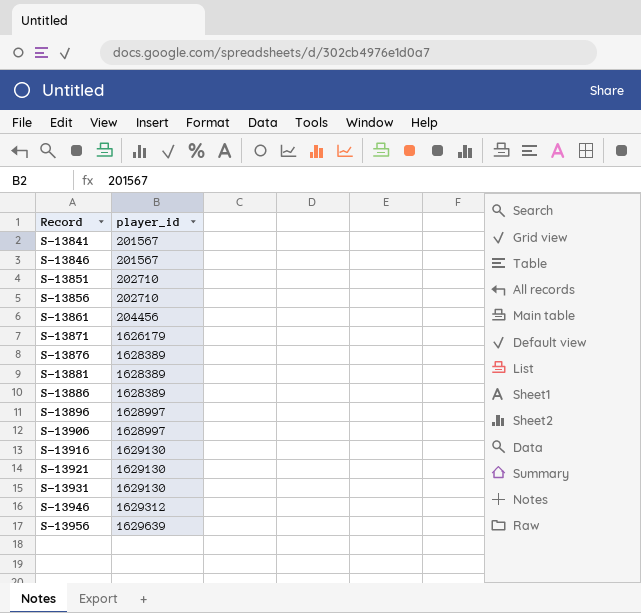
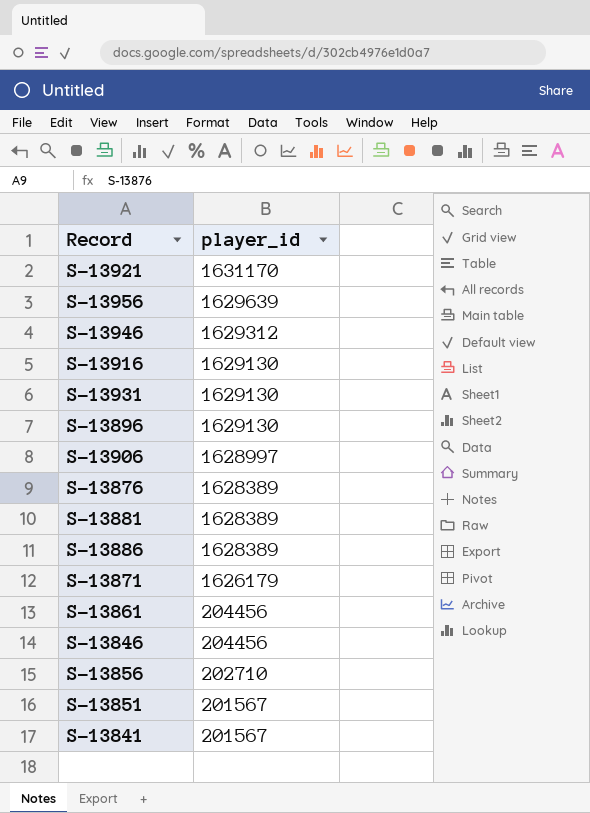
row order: Record ascending -> player_id descending
S-13921 | player_id: 1629130 -> 1631170
S-13896 | player_id: 1628997 -> 1629130
S-13846 | player_id: 201567 -> 204456
S-13851 | player_id: 202710 -> 201567

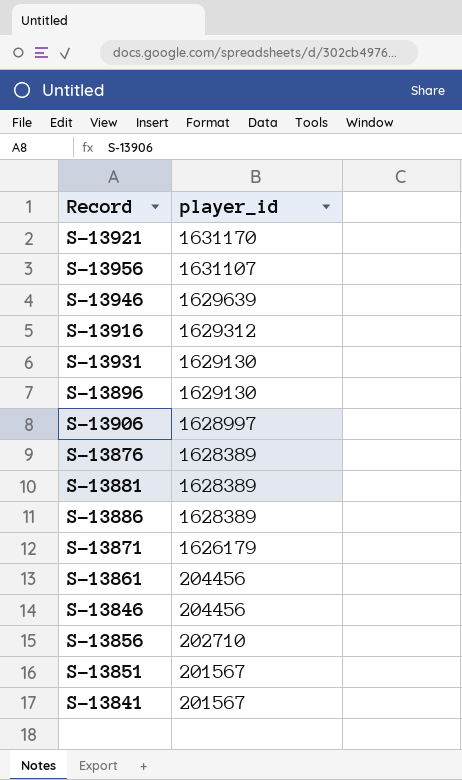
S-13956 | player_id: 1629639 -> 1631107
S-13946 | player_id: 1629312 -> 1629639
S-13916 | player_id: 1629130 -> 1629312

